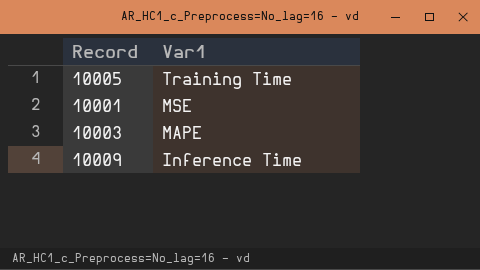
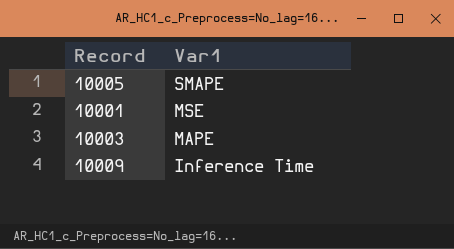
10005 | Var1: Training Time -> SMAPE

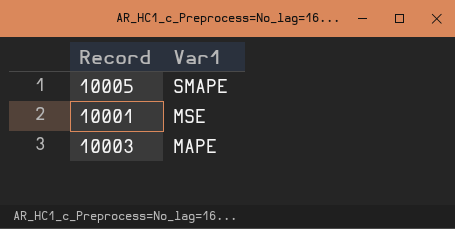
row 10009: Inference Time -> none

